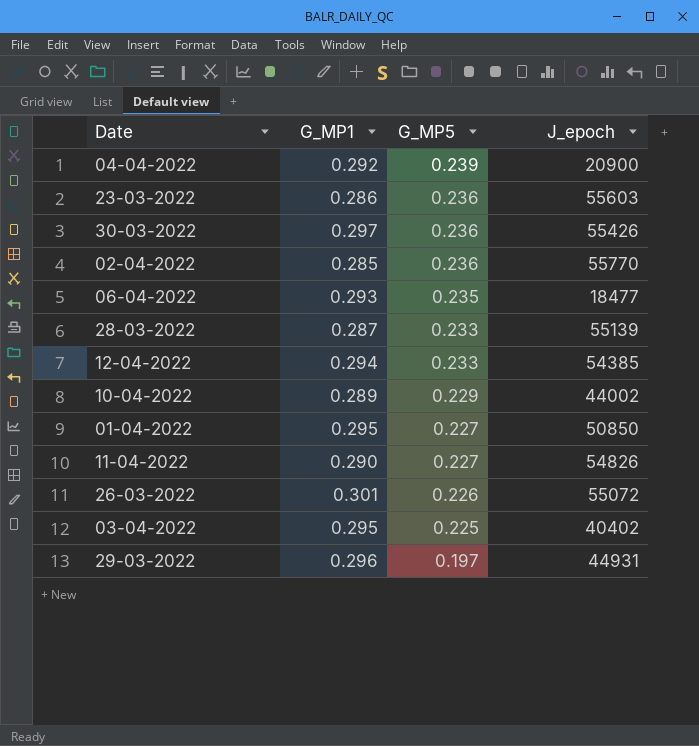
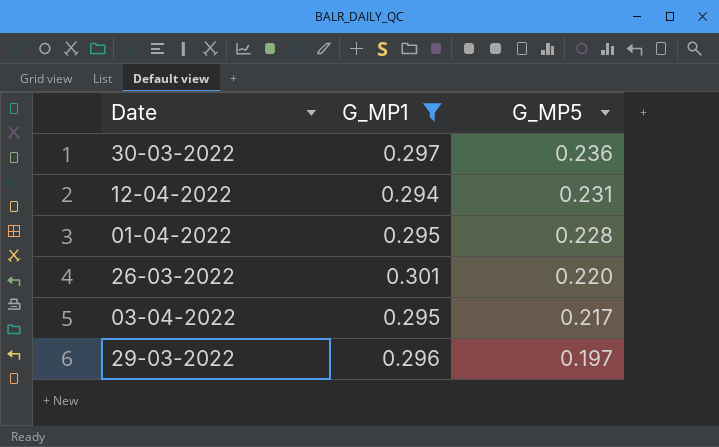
filter: none -> G_MP1 >= 0.294
column J_epoch | position: 4 -> none
12-04-2022 | G_MP5: 0.233 -> 0.231
01-04-2022 | G_MP5: 0.227 -> 0.228
26-03-2022 | G_MP5: 0.226 -> 0.220
03-04-2022 | G_MP5: 0.225 -> 0.217

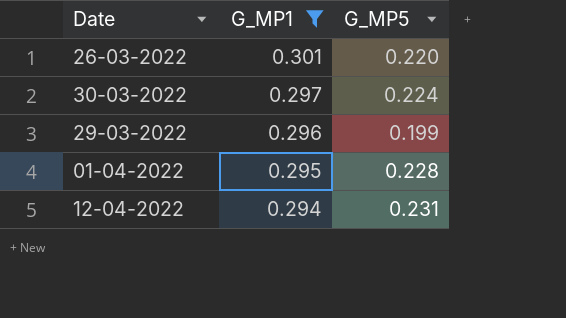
row order: G_MP5 descending -> G_MP1 descending
row 03-04-2022: 0.295 | 0.217 -> none
30-03-2022 | G_MP5: 0.236 -> 0.224
29-03-2022 | G_MP5: 0.197 -> 0.199

